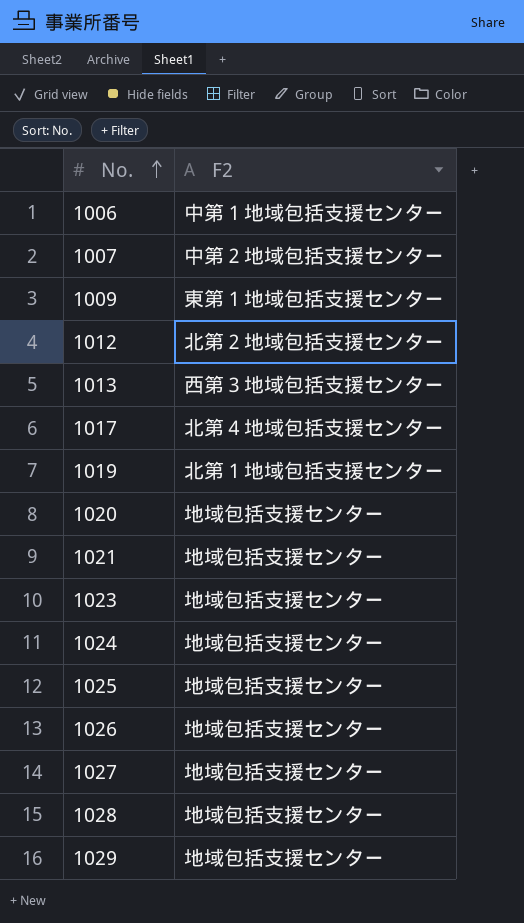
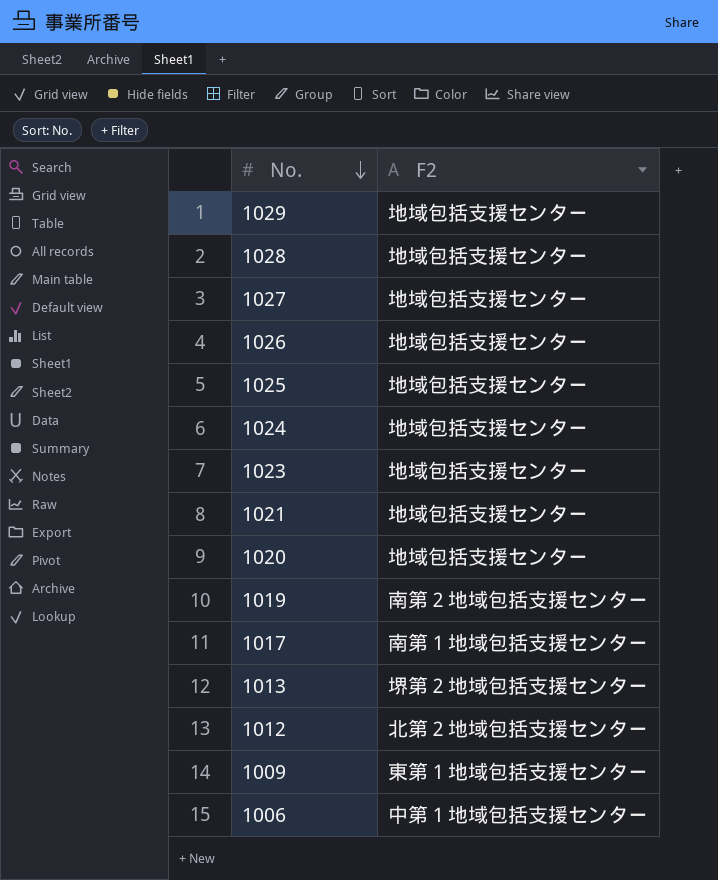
row order: No. ascending -> No. descending
row 1007: 中第２地域包括支援センター -> none
1019 | F2: 北第１地域包括支援センター -> 南第２地域包括支援センター
1017 | F2: 北第４地域包括支援センター -> 南第１地域包括支援センター
1013 | F2: 西第３地域包括支援センター -> 堺第２地域包括支援センター

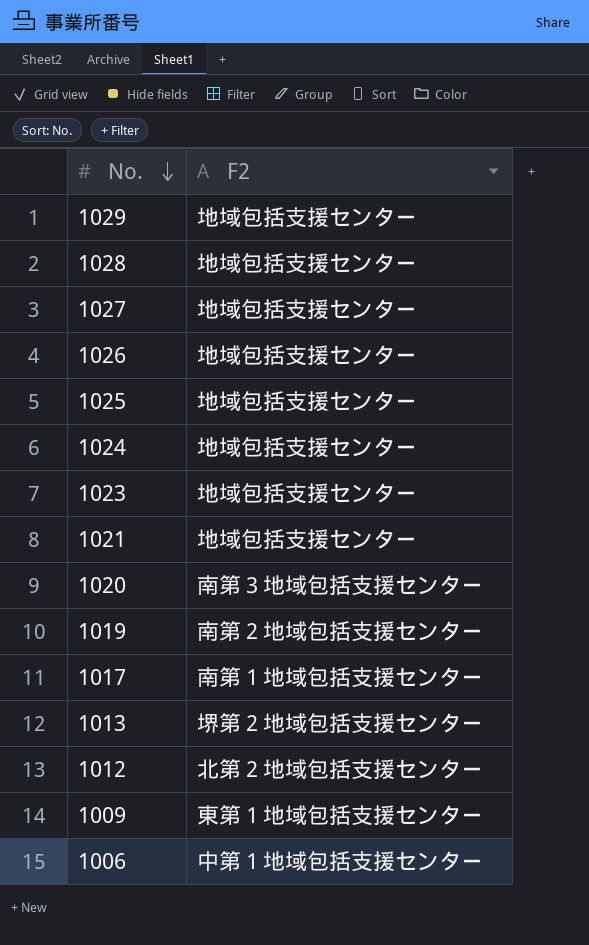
1020 | F2: 地域包括支援センター -> 南第３地域包括支援センター

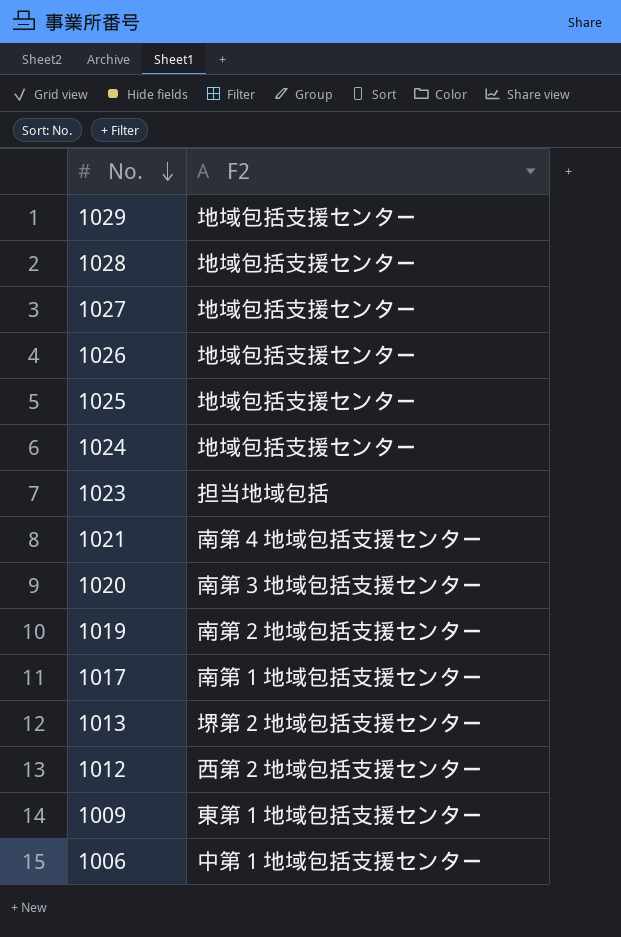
1023 | F2: 地域包括支援センター -> 担当地域包括
1021 | F2: 地域包括支援センター -> 南第４地域包括支援センター
1012 | F2: 北第２地域包括支援センター -> 西第２地域包括支援センター

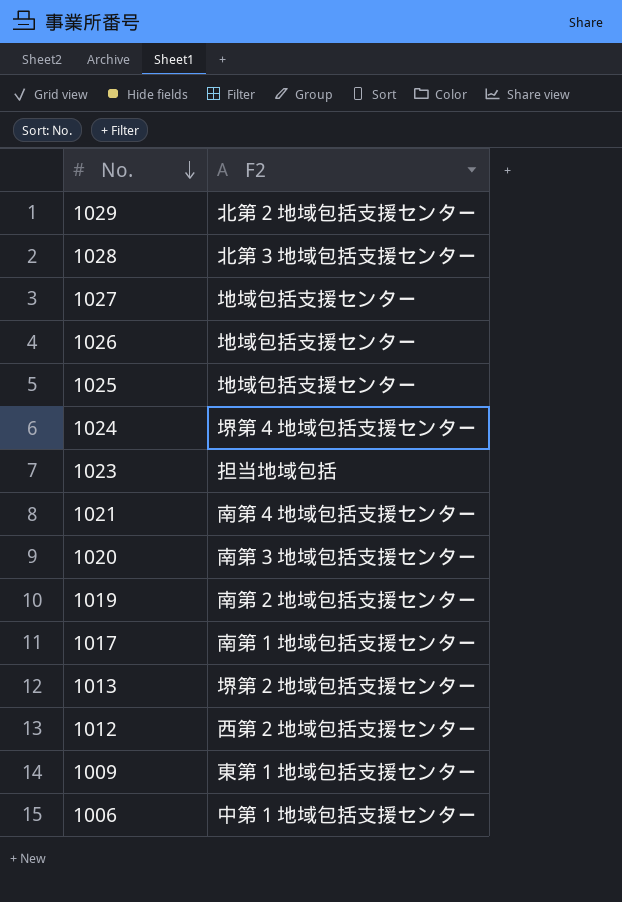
1029 | F2: 地域包括支援センター -> 北第２地域包括支援センター
1028 | F2: 地域包括支援センター -> 北第３地域包括支援センター
1024 | F2: 地域包括支援センター -> 堺第４地域包括支援センター

